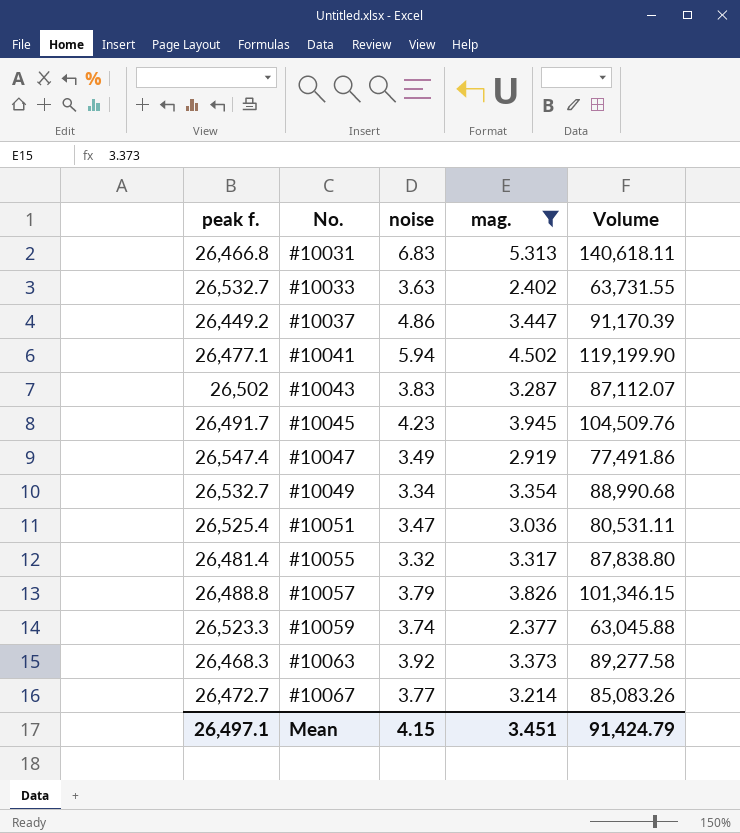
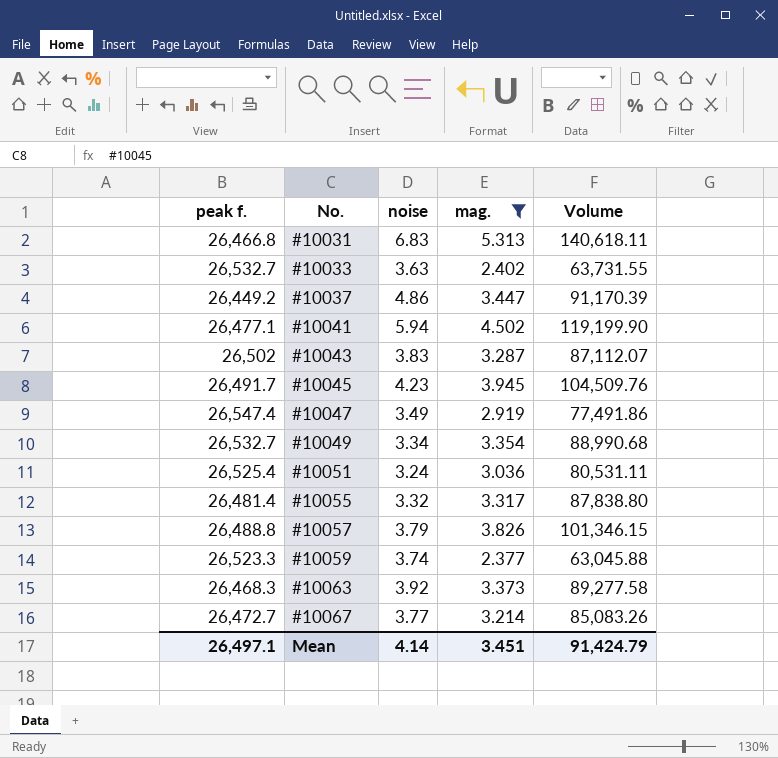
#10051 | noise: 3.47 -> 3.24
Mean | noise: 4.15 -> 4.14

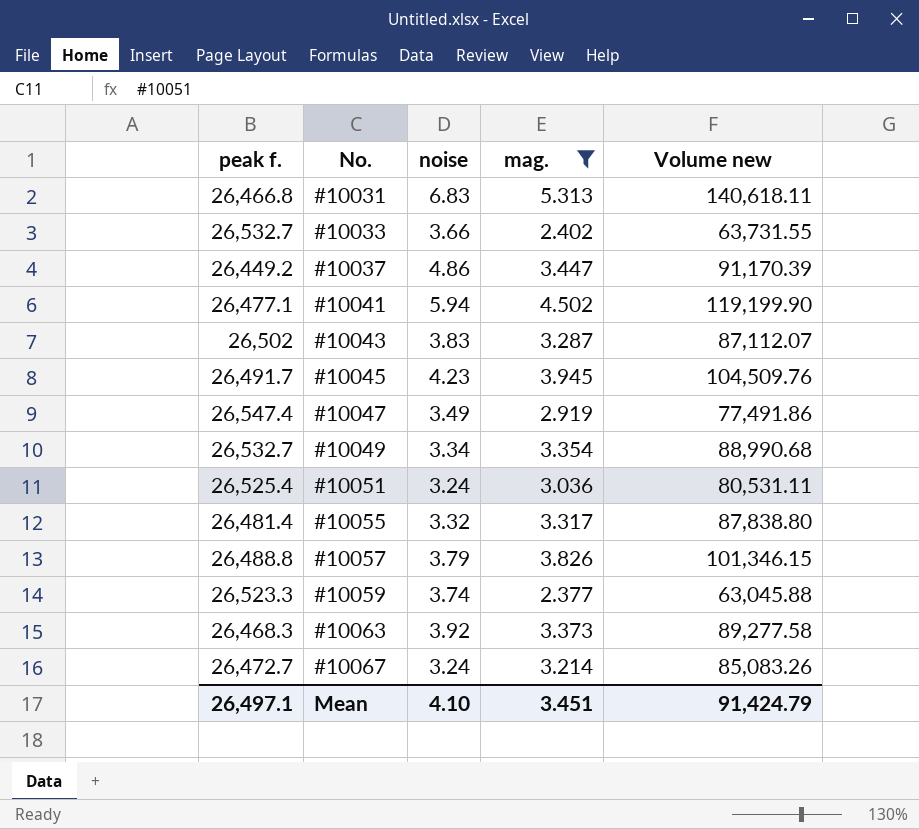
column name: Volume -> Volume new
#10033 | noise: 3.63 -> 3.66
#10067 | noise: 3.77 -> 3.24
Mean | noise: 4.14 -> 4.10

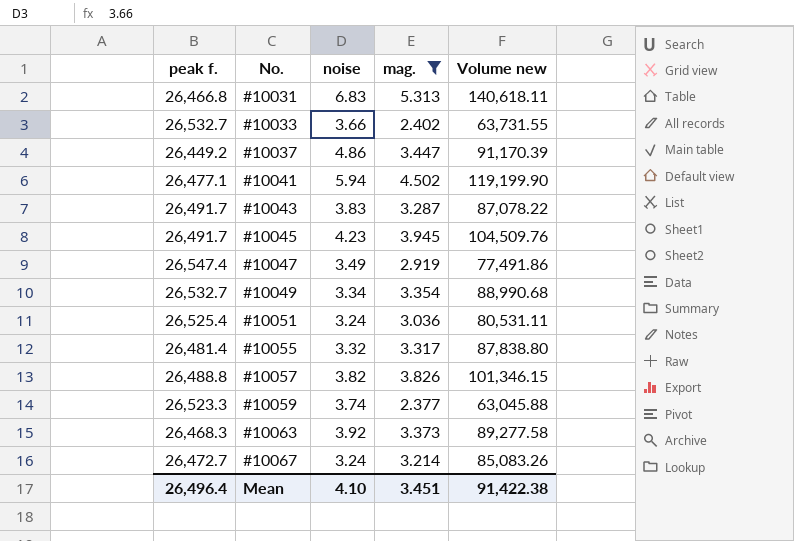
#10043 | peak f.: 26,502 -> 26,491.7
#10043 | Volume new: 87,112.07 -> 87,078.22
#10057 | noise: 3.79 -> 3.82
Mean | peak f.: 26,497.1 -> 26,496.4
Mean | Volume new: 91,424.79 -> 91,422.38

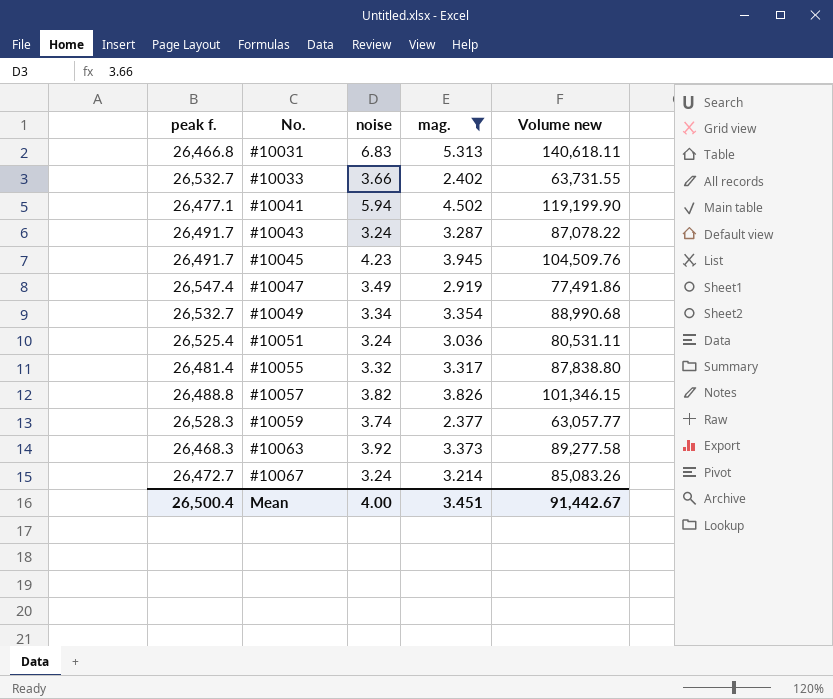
row #10037: 26,449.2 | 4.86 | 3.447 | 91,170.39 -> none
#10043 | noise: 3.83 -> 3.24
#10059 | peak f.: 26,523.3 -> 26,528.3
#10059 | Volume new: 63,045.88 -> 63,057.77
Mean | peak f.: 26,496.4 -> 26,500.4
Mean | noise: 4.10 -> 4.00
Mean | Volume new: 91,422.38 -> 91,442.67

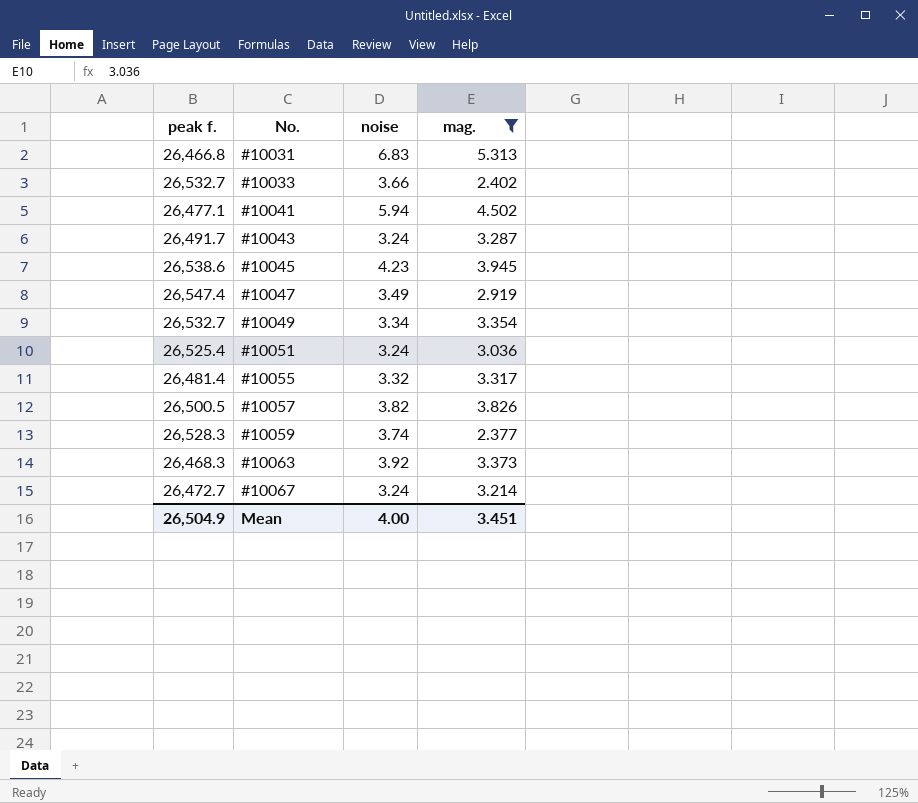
column Volume new | formula: [peak f.] * [mag.] -> none
#10045 | peak f.: 26,491.7 -> 26,538.6
#10057 | peak f.: 26,488.8 -> 26,500.5
Mean | peak f.: 26,500.4 -> 26,504.9

